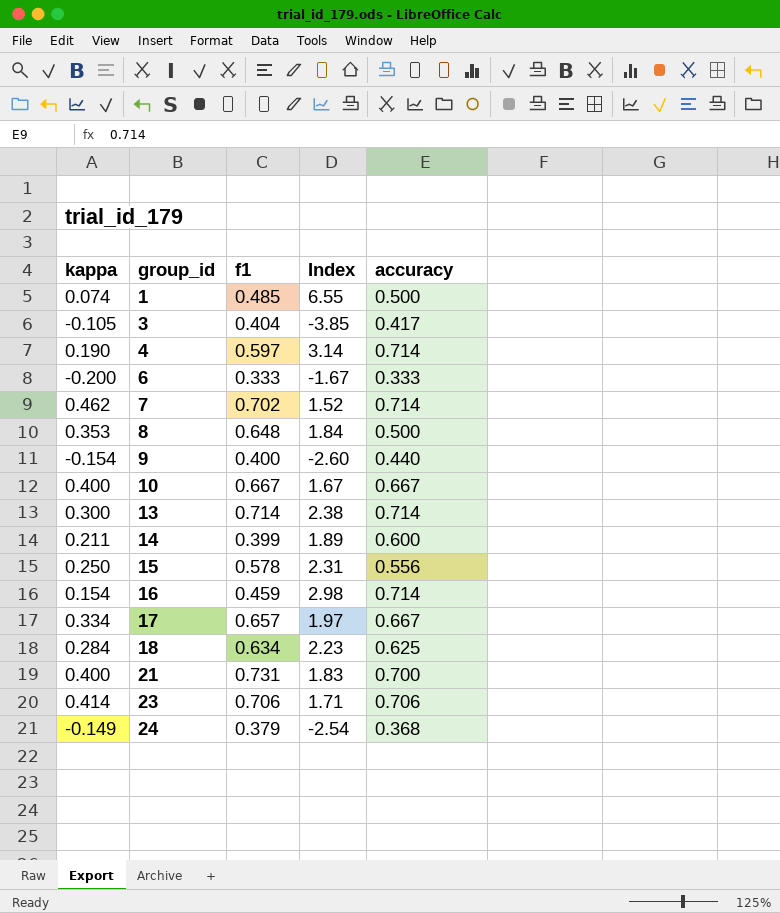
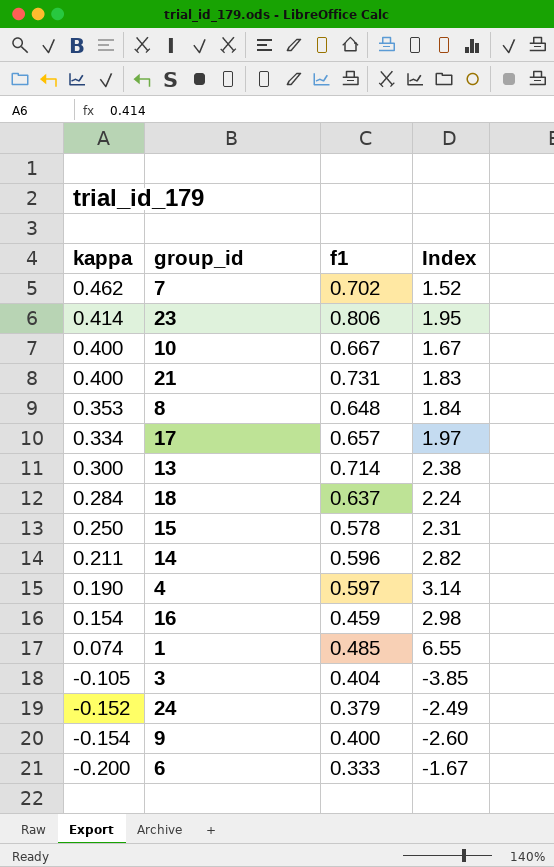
row order: group_id ascending -> kappa descending
column accuracy | position: 5 -> none
23 | f1: 0.706 -> 0.806
23 | Index: 1.71 -> 1.95
18 | f1: 0.634 -> 0.637
18 | Index: 2.23 -> 2.24
14 | f1: 0.399 -> 0.596
14 | Index: 1.89 -> 2.82
24 | kappa: -0.149 -> -0.152
24 | Index: -2.54 -> -2.49

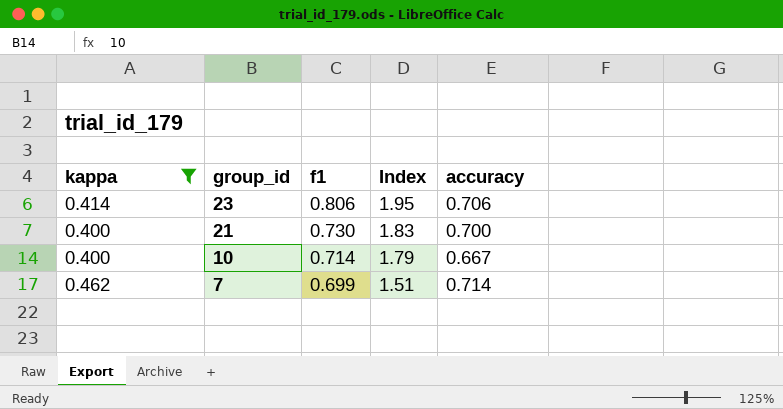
filter: none -> kappa >= 0.400
row order: kappa descending -> group_id descending
column accuracy | position: none -> 5
21 | f1: 0.731 -> 0.730
10 | f1: 0.667 -> 0.714
10 | Index: 1.67 -> 1.79
7 | f1: 0.702 -> 0.699
7 | Index: 1.52 -> 1.51

